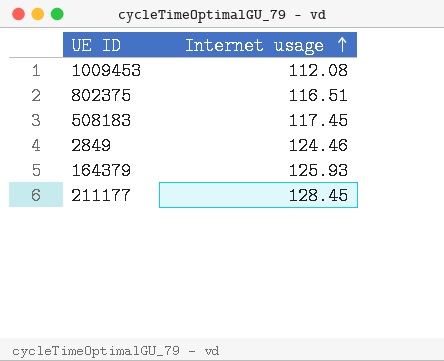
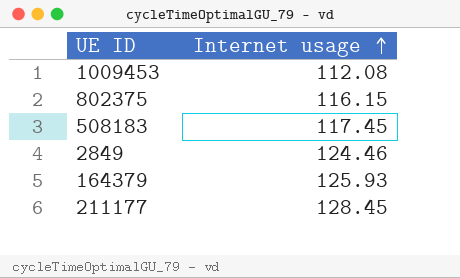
802375 | Internet usage: 116.51 -> 116.15

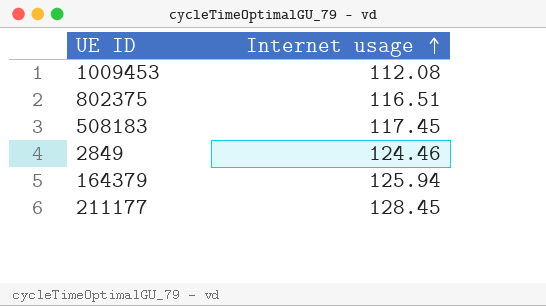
802375 | Internet usage: 116.15 -> 116.51
164379 | Internet usage: 125.93 -> 125.94

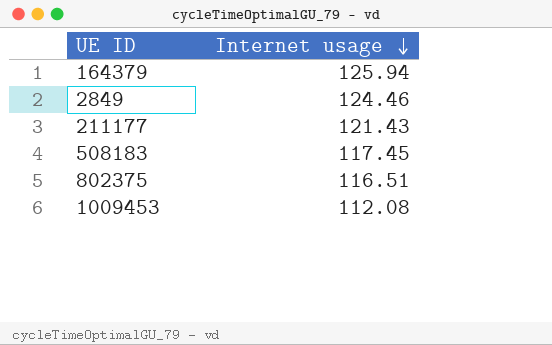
row order: Internet usage ascending -> Internet usage descending
211177 | Internet usage: 128.45 -> 121.43

